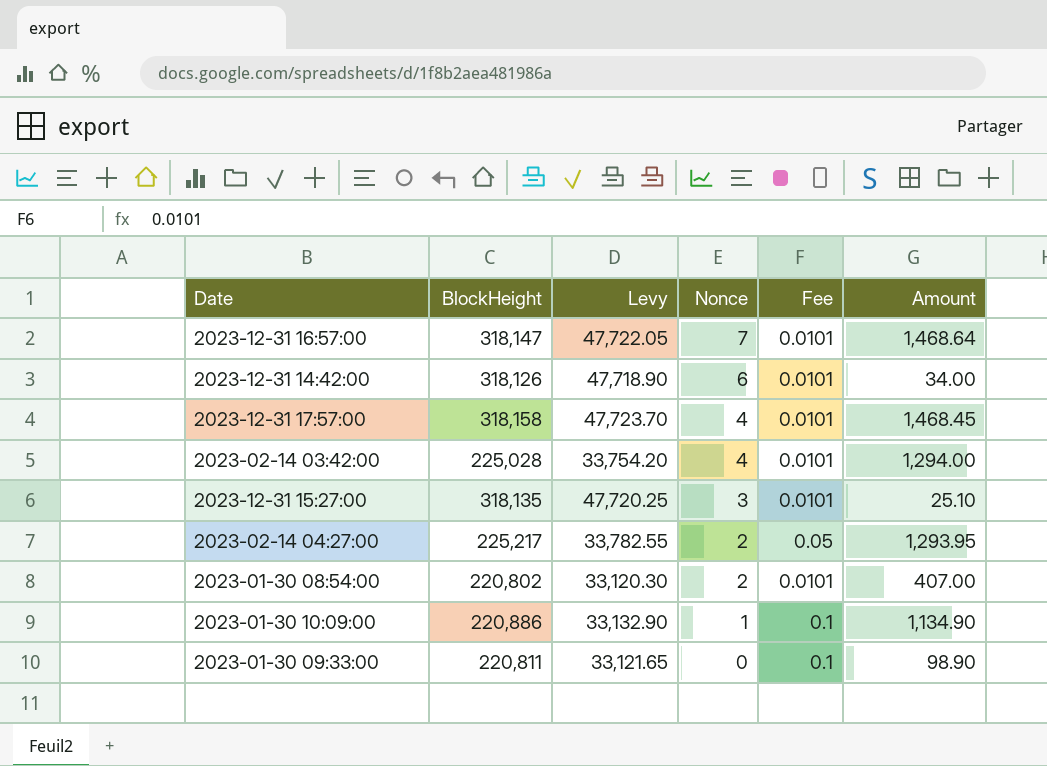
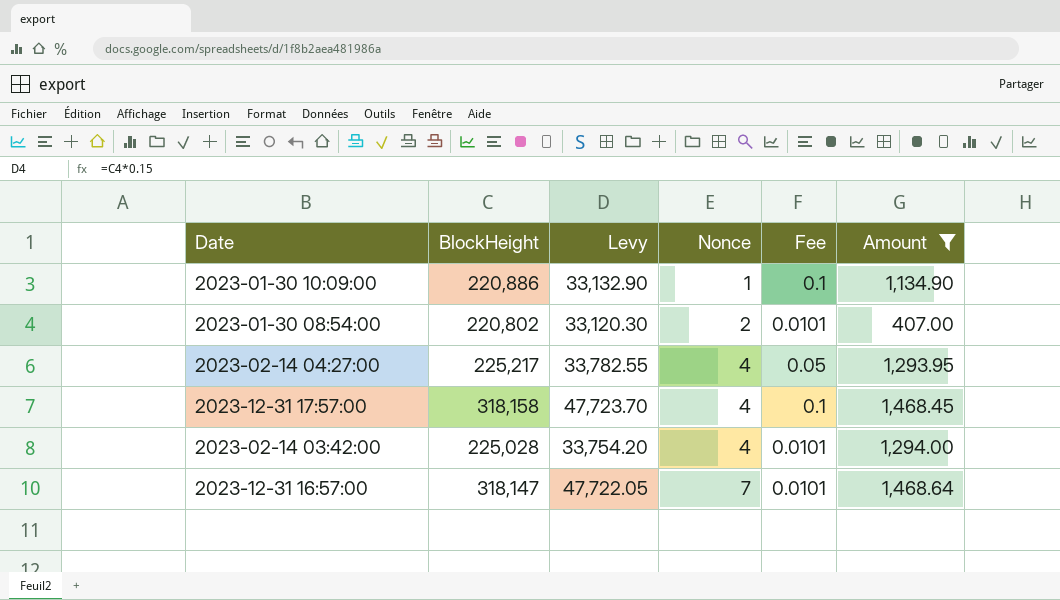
filter: none -> Amount >= 407.00
row order: Nonce descending -> Nonce ascending
2023-02-14 04:27:00 | Nonce: 2 -> 4
2023-12-31 17:57:00 | Fee: 0.0101 -> 0.1

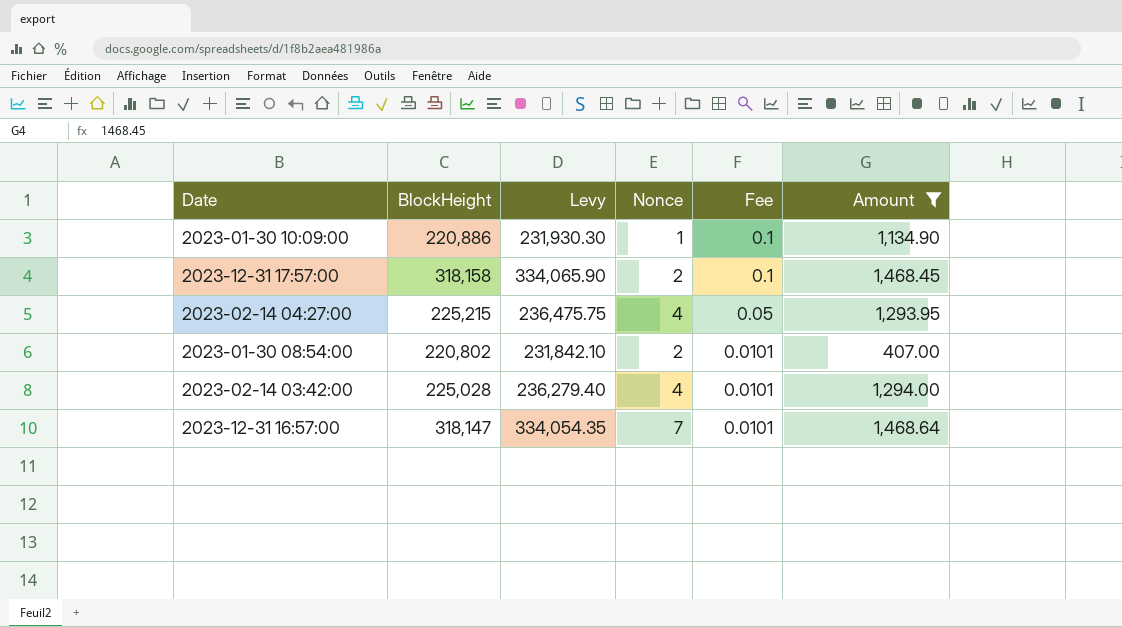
row order: Nonce ascending -> Fee descending
column Levy | formula: [BlockHeight] * 0.15 -> [BlockHeight] * 1.05
2023-12-31 17:57:00 | Nonce: 4 -> 2
2023-02-14 04:27:00 | BlockHeight: 225,217 -> 225,215

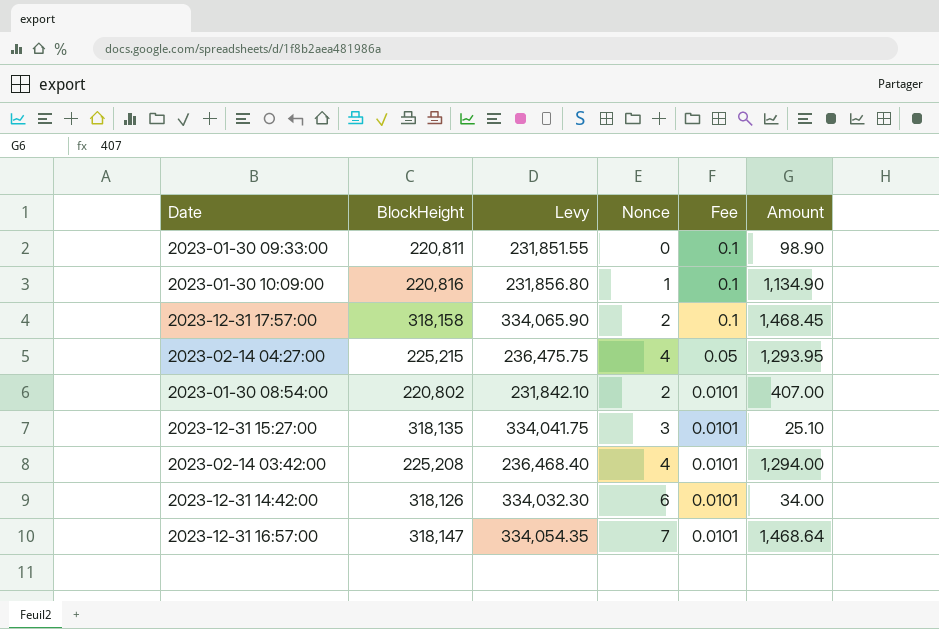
filter: Amount >= 407.00 -> none
2023-01-30 10:09:00 | BlockHeight: 220,886 -> 220,816
2023-01-30 10:09:00 | Levy: 231,930.30 -> 231,856.80
2023-02-14 03:42:00 | BlockHeight: 225,028 -> 225,208
2023-02-14 03:42:00 | Levy: 236,279.40 -> 236,468.40

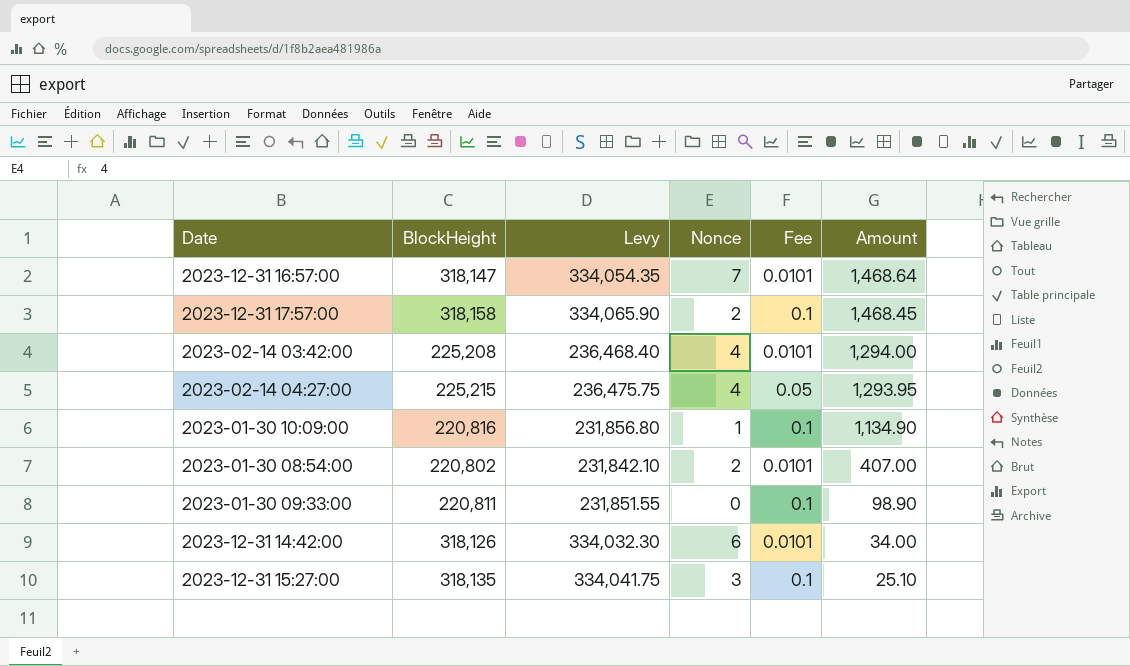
row order: Fee descending -> Amount descending
2023-12-31 15:27:00 | Fee: 0.0101 -> 0.1

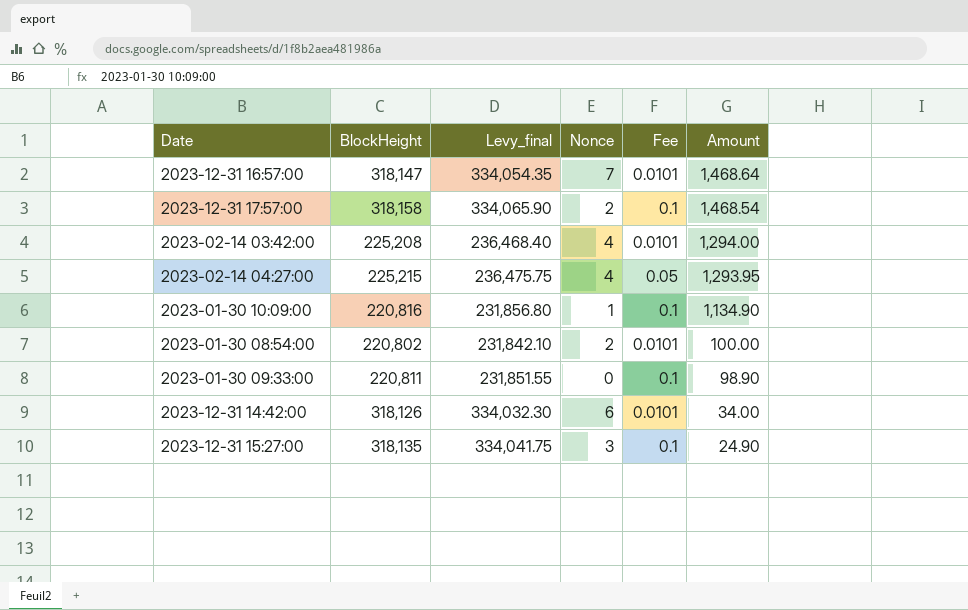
column name: Levy -> Levy_final
2023-12-31 17:57:00 | Amount: 1,468.45 -> 1,468.54
2023-01-30 08:54:00 | Amount: 407.00 -> 100.00
2023-12-31 15:27:00 | Amount: 25.10 -> 24.90

